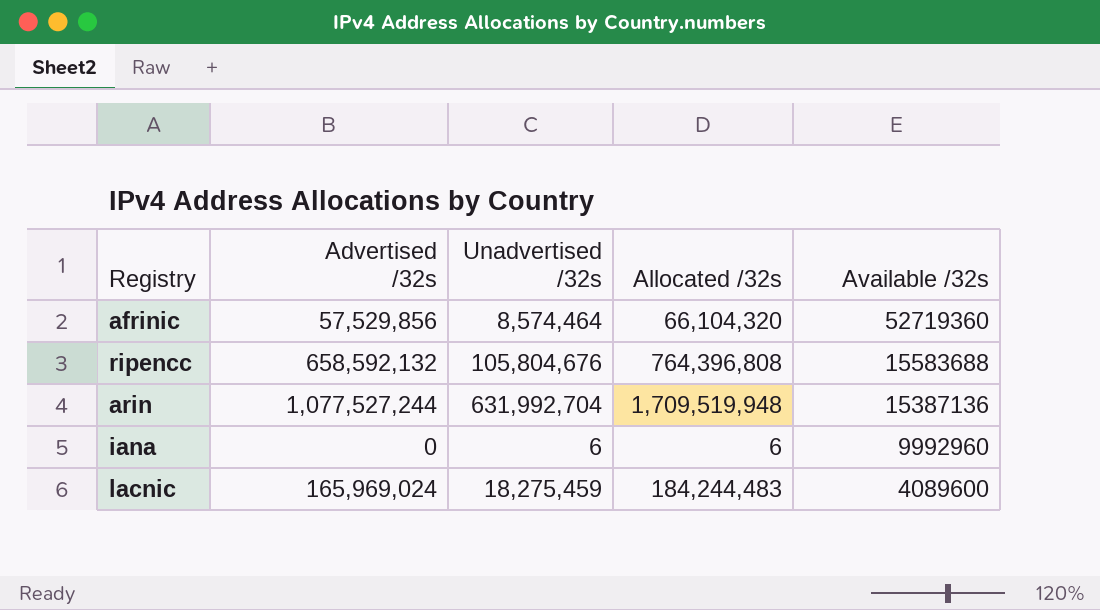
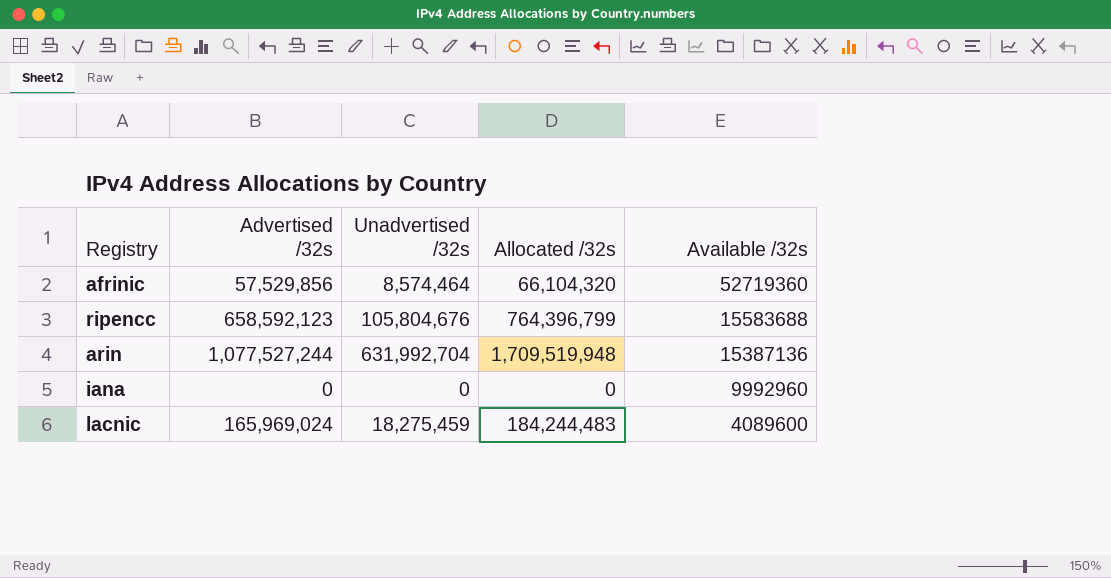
ripencc | Advertised /32s: 658,592,132 -> 658,592,123
ripencc | Allocated /32s: 764,396,808 -> 764,396,799
iana | Unadvertised /32s: 6 -> 0
iana | Allocated /32s: 6 -> 0

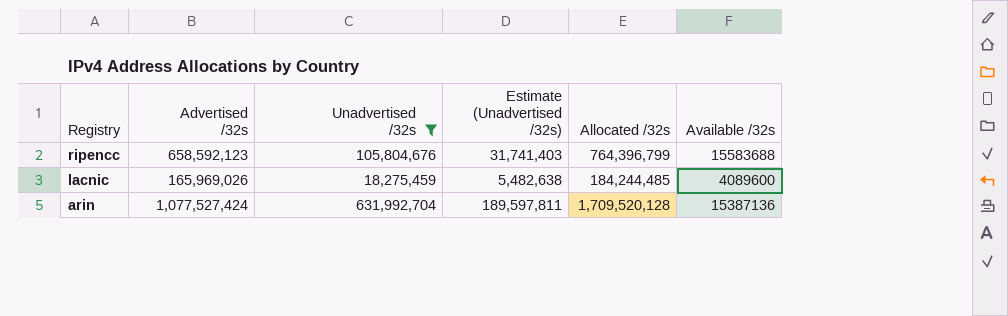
filter: none -> Unadvertised /32s >= 18,275,459
row order: Available /32s descending -> Registry descending
column Estimate (Unadvertised /32s) | formula: none -> [Unadvertised /32s] * 0.3
lacnic | Advertised /32s: 165,969,024 -> 165,969,026
lacnic | Allocated /32s: 184,244,483 -> 184,244,485
arin | Advertised /32s: 1,077,527,244 -> 1,077,527,424
arin | Allocated /32s: 1,709,519,948 -> 1,709,520,128

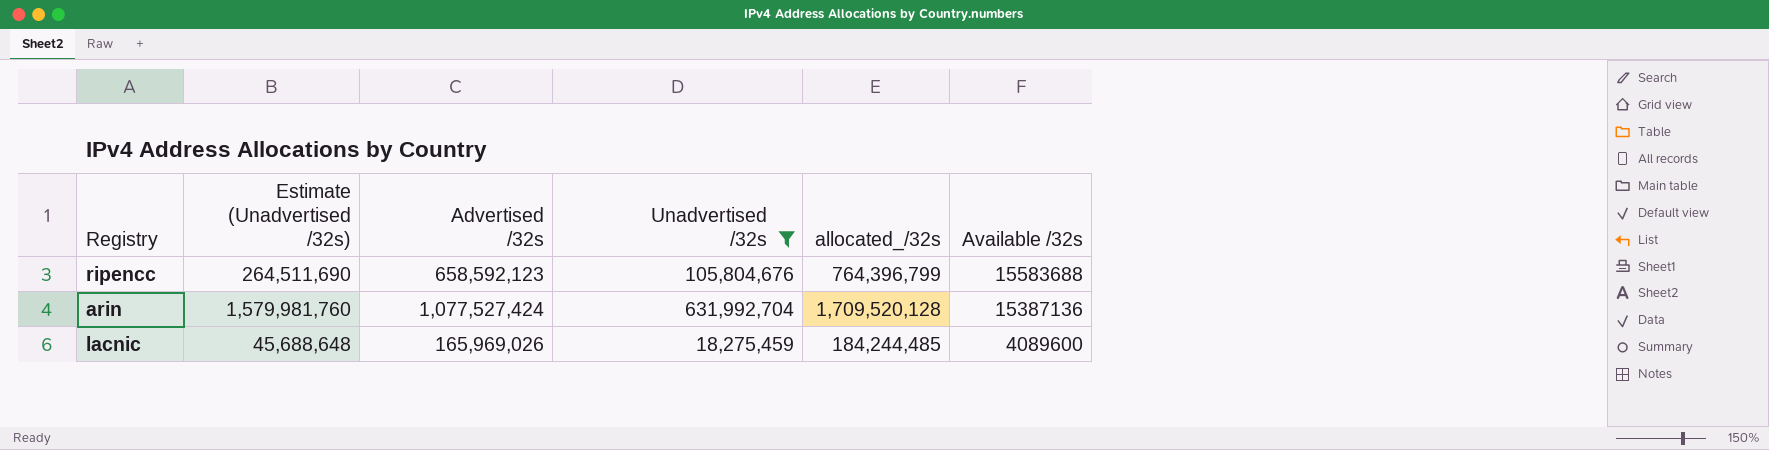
row order: Registry descending -> Available /32s descending
column Estimate (Unadvertised /32s) | formula: [Unadvertised /32s] * 0.3 -> [Unadvertised /32s] * 2.5
column Estimate (Unadvertised /32s) | position: 4 -> 2
column name: Allocated /32s -> allocated_/32s

